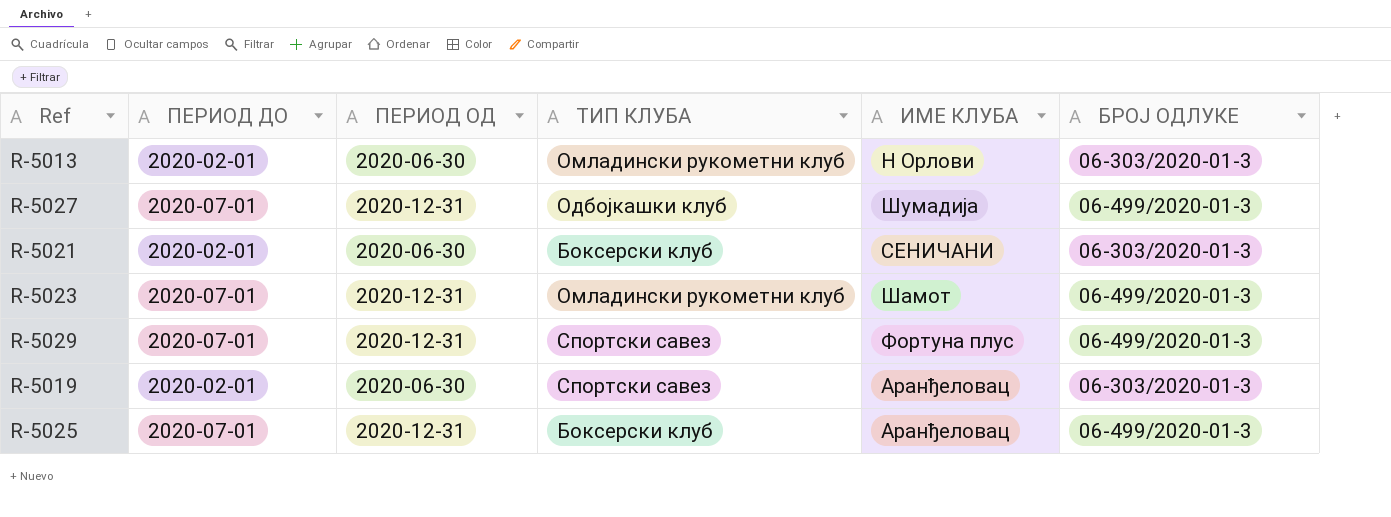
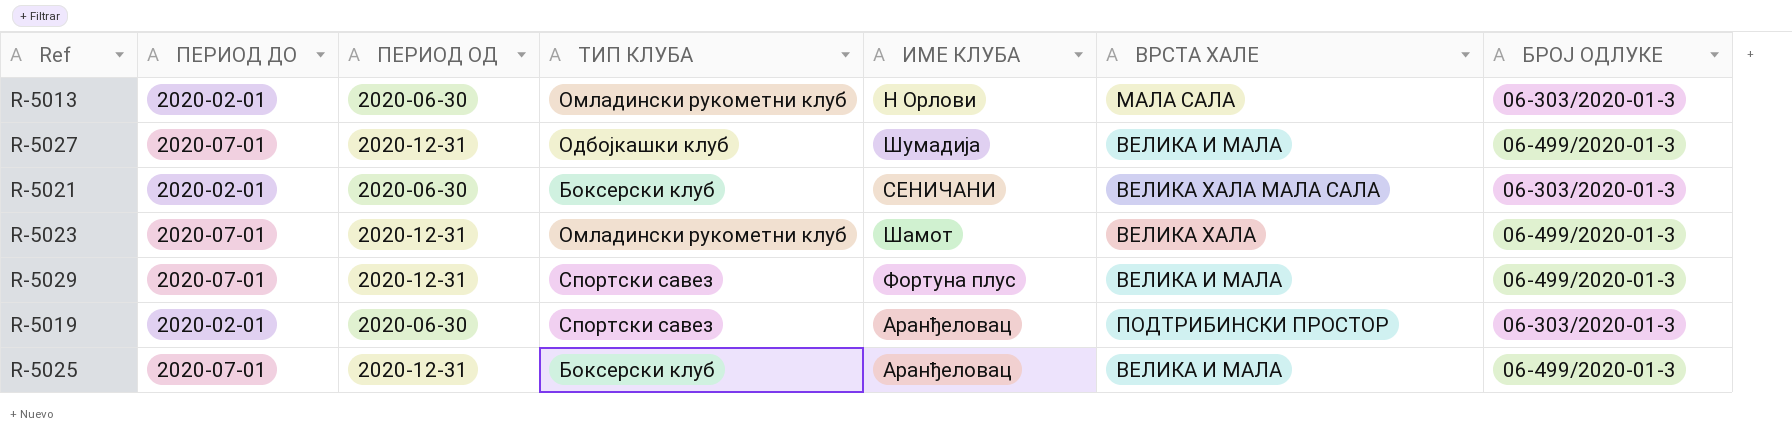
column ВРСТА ХАЛЕ | position: none -> 6

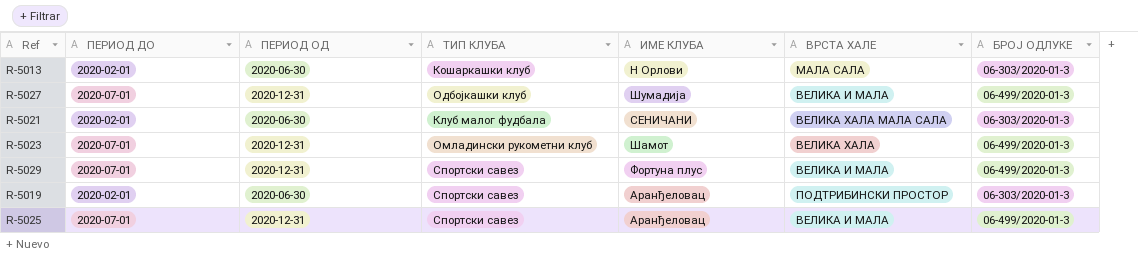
R-5013 | ТИП КЛУБА: Омладински рукометни клуб -> Кошаркашки клуб
R-5021 | ТИП КЛУБА: Боксерски клуб -> Клуб малог фудбала
R-5025 | ТИП КЛУБА: Боксерски клуб -> Спортски савез

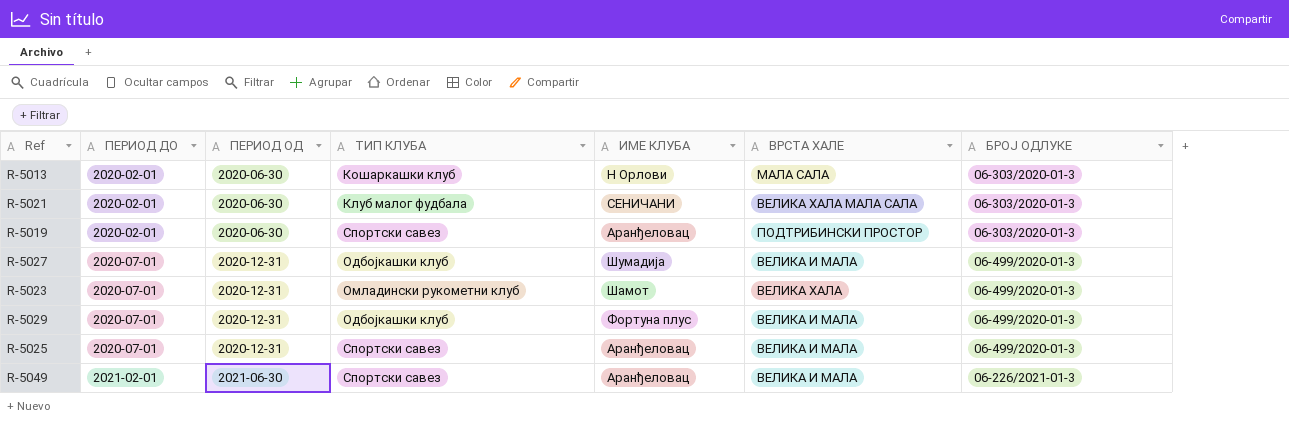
row order: none -> ПЕРИОД ДО ascending
R-5029 | ТИП КЛУБА: Спортски савез -> Одбојкашки клуб
row R-5049: none -> 2021-02-01 | 2021-06-30 | Спортски савез | Аранђеловац | ВЕЛИКА И МАЛА | 06-226/2021-01-3

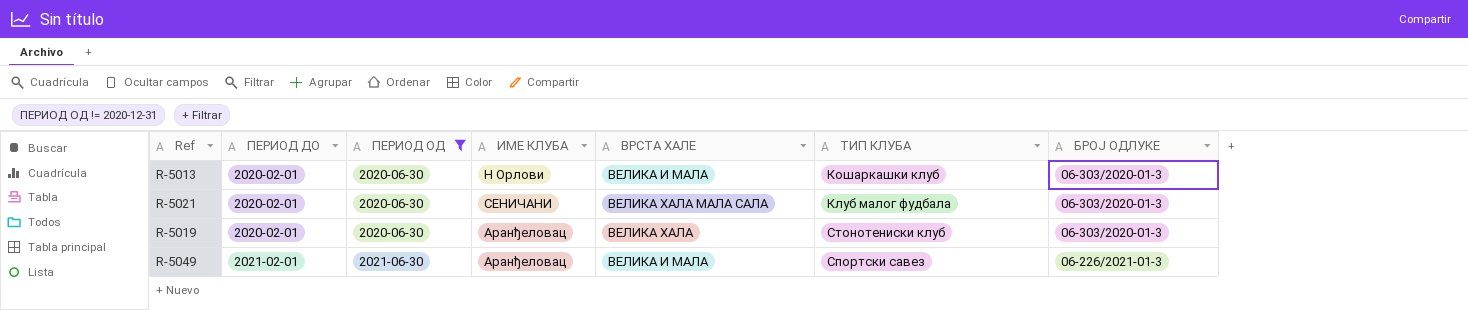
filter: none -> ПЕРИОД ОД != 2020-12-31
column ТИП КЛУБА | position: 4 -> 6
R-5013 | ВРСТА ХАЛЕ: МАЛА САЛА -> ВЕЛИКА И МАЛА
R-5019 | ВРСТА ХАЛЕ: ПОДТРИБИНСКИ ПРОСТОР -> ВЕЛИКА ХАЛА
R-5019 | ТИП КЛУБА: Спортски савез -> Стонотениски клуб

